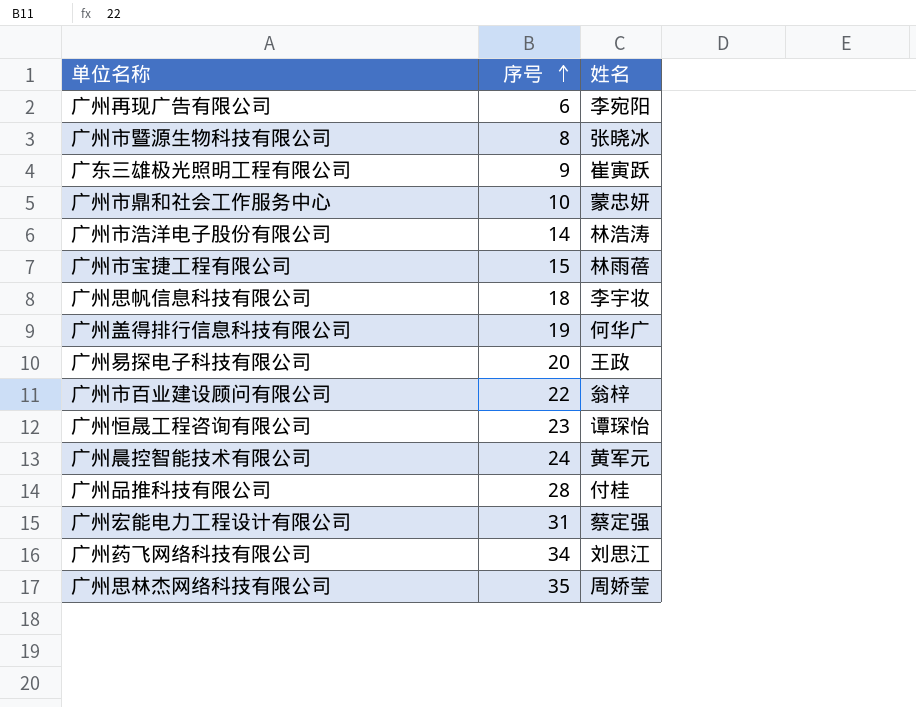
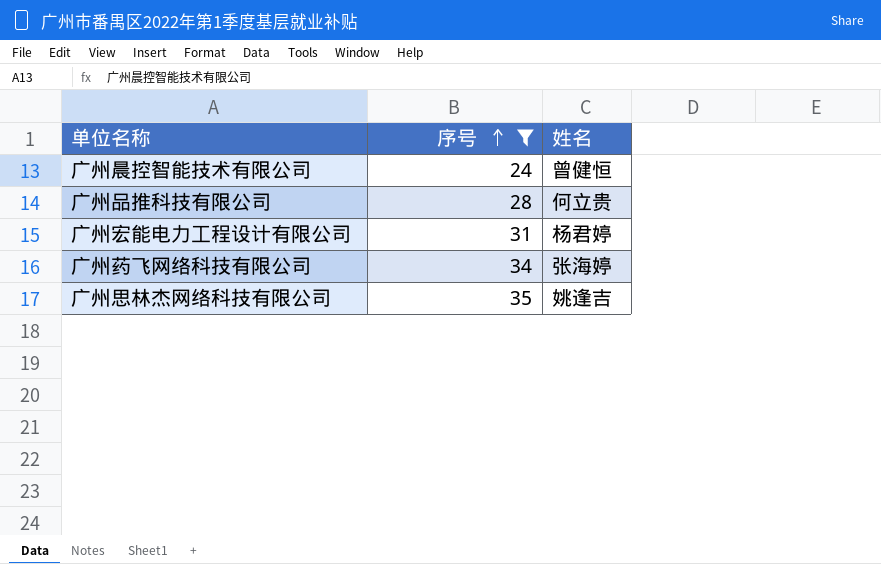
filter: none -> 序号 >= 24
广州晨控智能技术有限公司 | 姓名: 黄军元 -> 曾健恒
广州品推科技有限公司 | 姓名: 付桂 -> 何立贵
广州宏能电力工程设计有限公司 | 姓名: 蔡定强 -> 杨君婷
广州药飞网络科技有限公司 | 姓名: 刘思江 -> 张海婷
广州思林杰网络科技有限公司 | 姓名: 周娇莹 -> 姚逢吉

